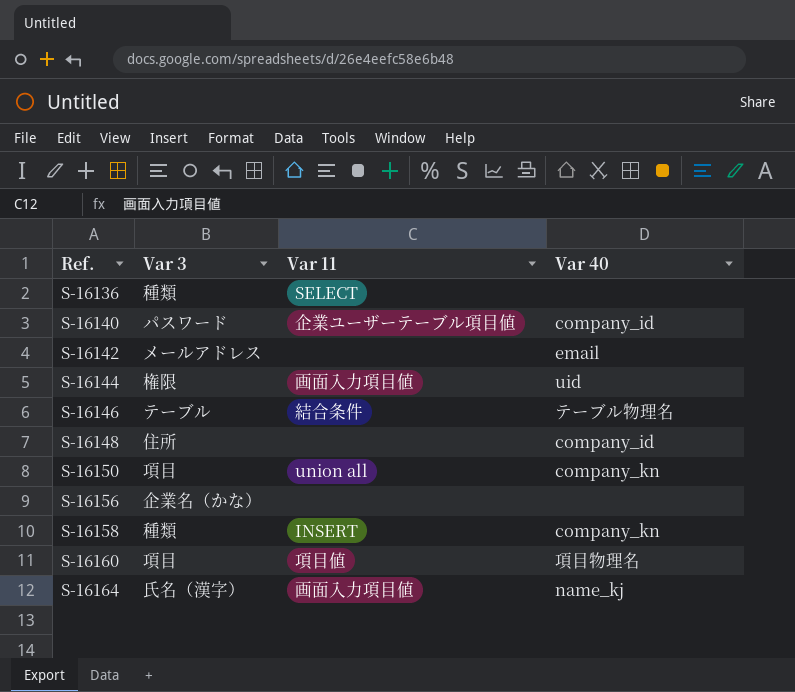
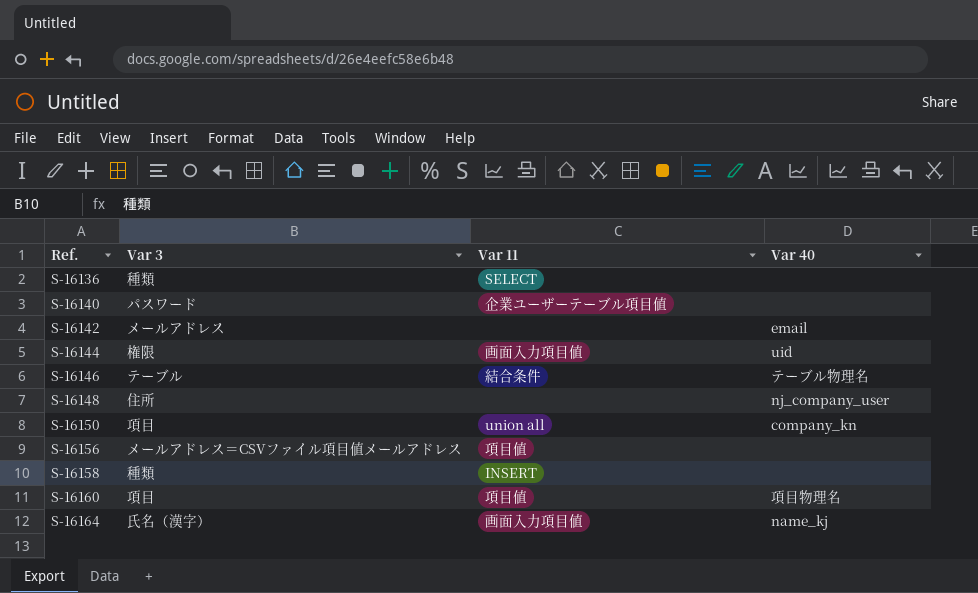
S-16140 | Var 40: company_id -> none
S-16148 | Var 40: company_id -> nj_company_user
S-16156 | Var 3: 企業名（かな） -> メールアドレス＝CSVファイル項目値メールアドレス
S-16156 | Var 11: none -> 項目値
S-16158 | Var 40: company_kn -> none

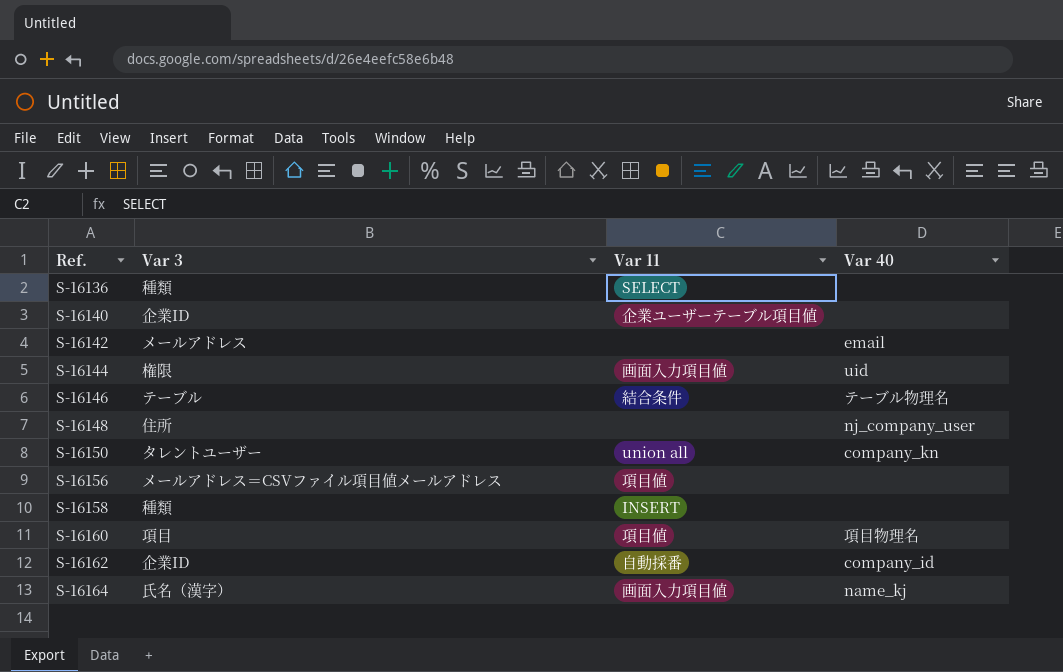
S-16140 | Var 3: パスワード -> 企業ID
S-16150 | Var 3: 項目 -> タレントユーザー
row S-16162: none -> 企業ID | 自動採番 | company_id

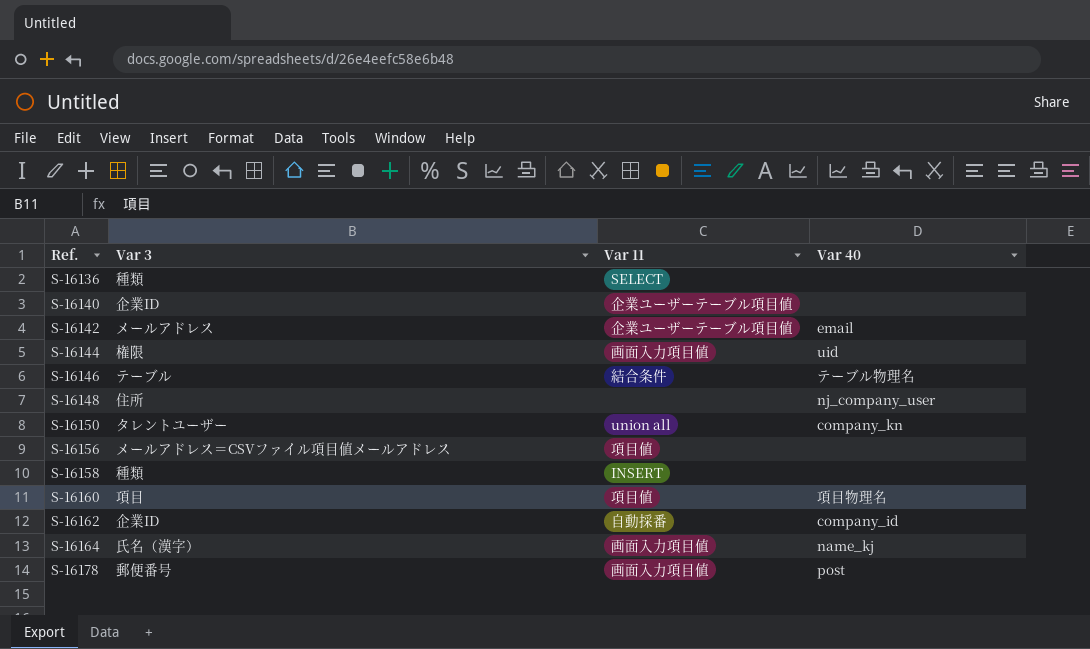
S-16142 | Var 11: none -> 企業ユーザーテーブル項目値
row S-16178: none -> 郵便番号 | 画面入力項目値 | post

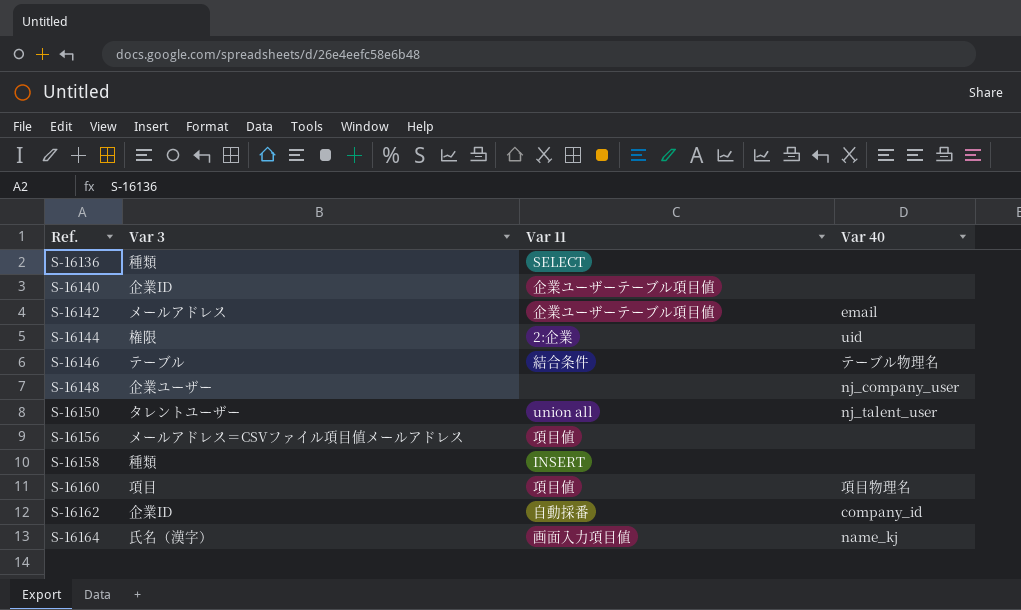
row S-16178: 郵便番号 | 画面入力項目値 | post -> none
S-16144 | Var 11: 画面入力項目値 -> 2:企業
S-16148 | Var 3: 住所 -> 企業ユーザー
S-16150 | Var 40: company_kn -> nj_talent_user

